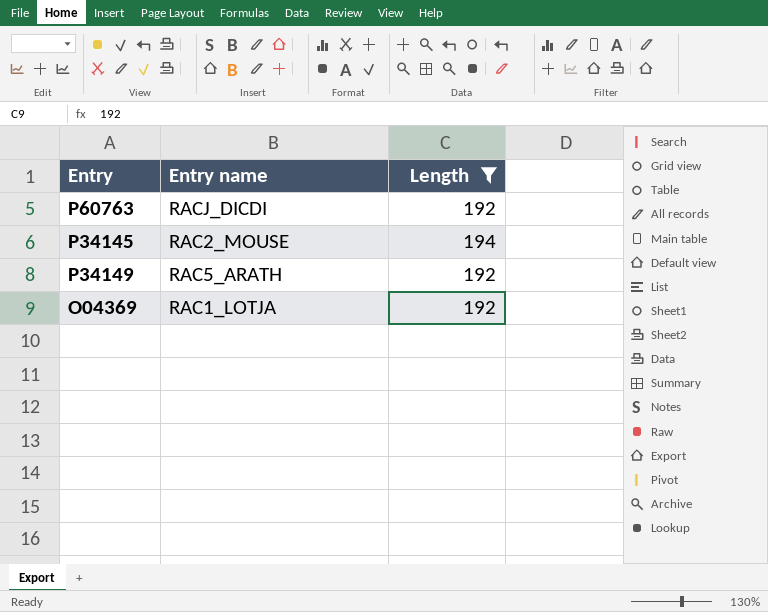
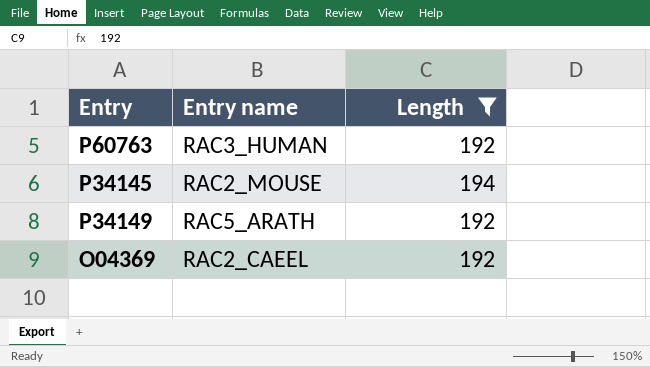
P60763 | Entry name: RACJ_DICDI -> RAC3_HUMAN
O04369 | Entry name: RAC1_LOTJA -> RAC2_CAEEL

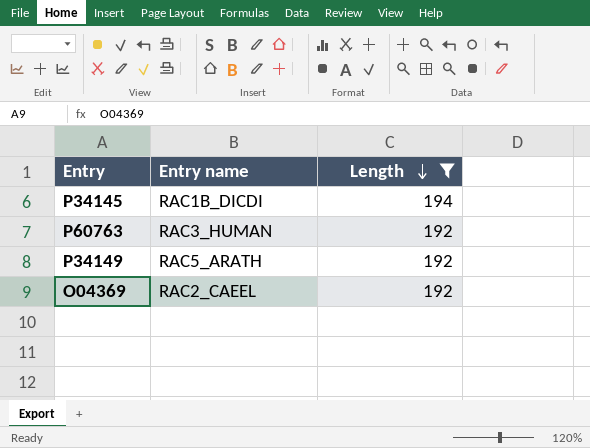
row order: none -> Length descending
P34145 | Entry name: RAC2_MOUSE -> RAC1B_DICDI

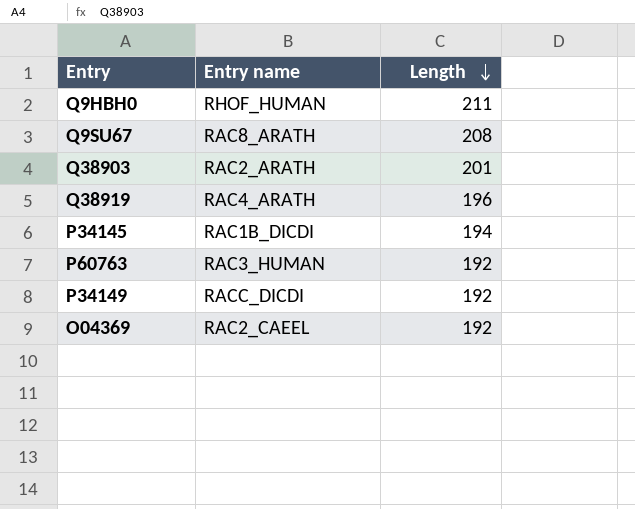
filter: Length <= 194 -> none
P34149 | Entry name: RAC5_ARATH -> RACC_DICDI

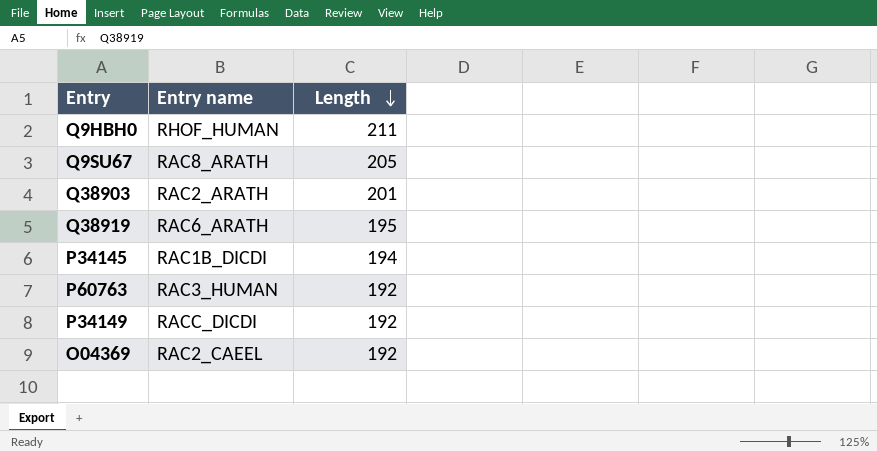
Q9SU67 | Length: 208 -> 205
Q38919 | Entry name: RAC4_ARATH -> RAC6_ARATH
Q38919 | Length: 196 -> 195

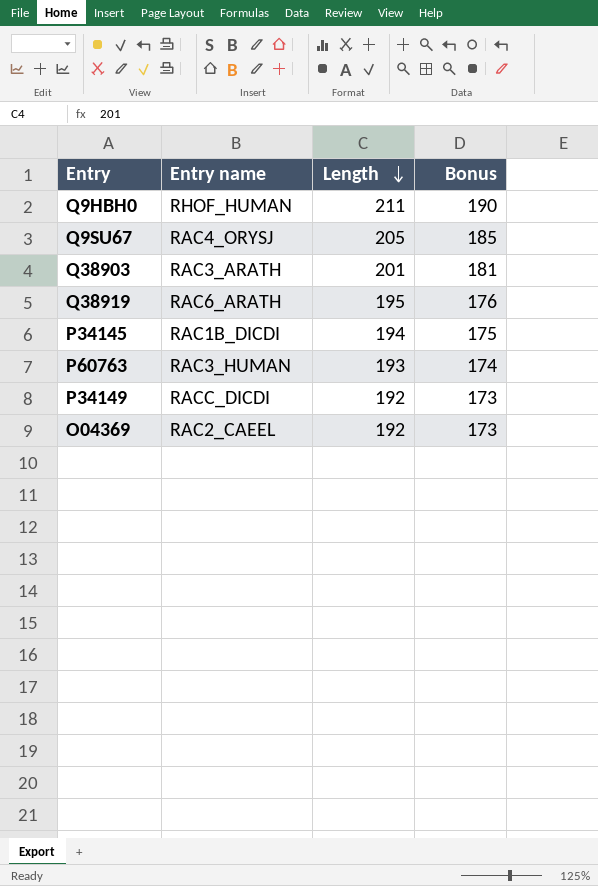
column Bonus | formula: none -> [Length] * 0.9
Q9SU67 | Entry name: RAC8_ARATH -> RAC4_ORYSJ
Q38903 | Entry name: RAC2_ARATH -> RAC3_ARATH
P60763 | Length: 192 -> 193

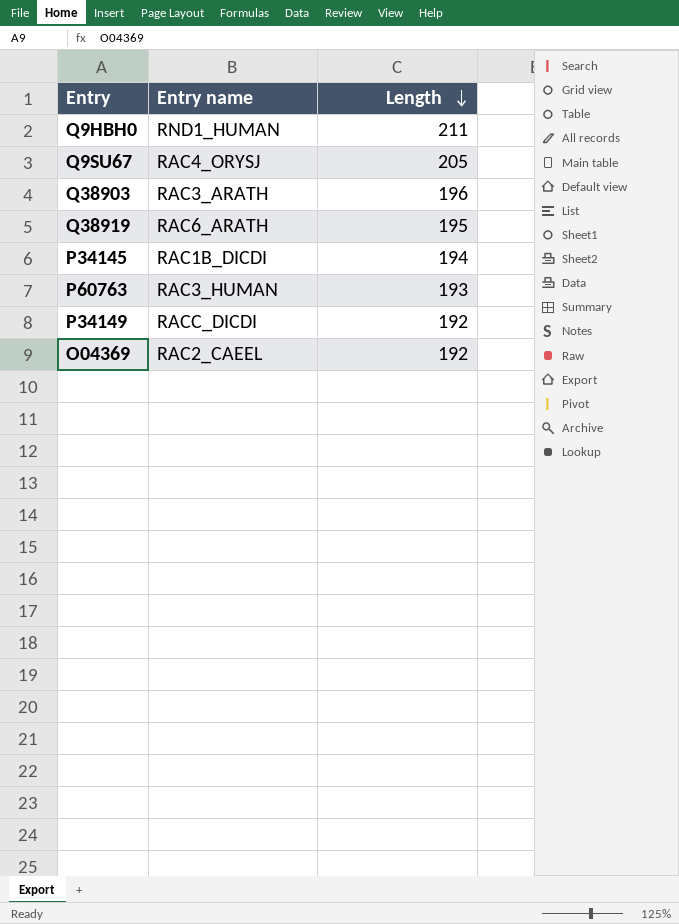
column Bonus | formula: [Length] * 0.9 -> none
Q9HBH0 | Entry name: RHOF_HUMAN -> RND1_HUMAN
Q38903 | Length: 201 -> 196

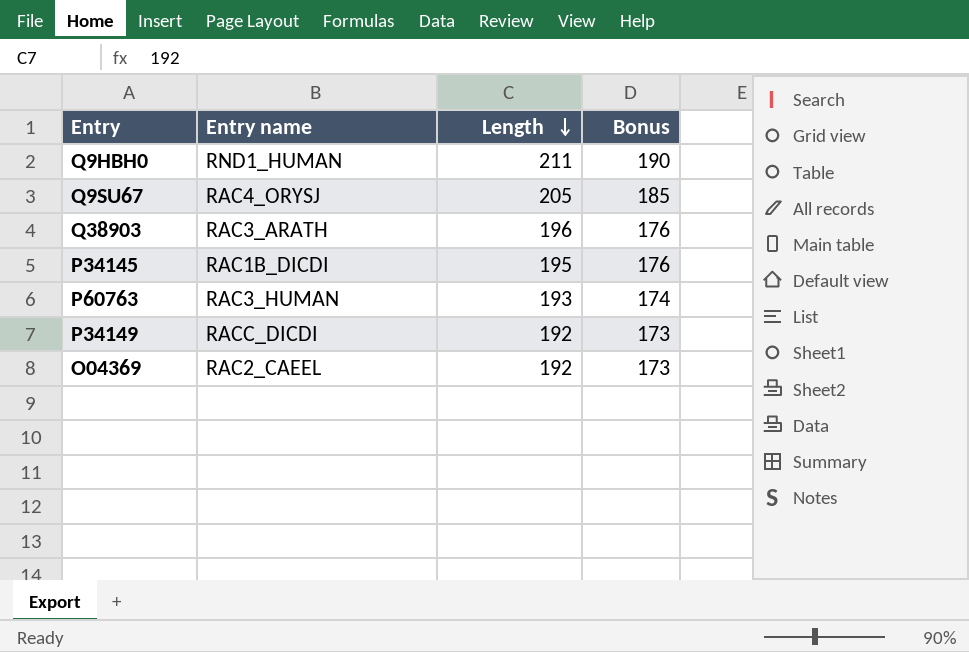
column Bonus | formula: none -> [Length] * 0.9
row Q38919: RAC6_ARATH | 195 -> none
P34145 | Length: 194 -> 195

